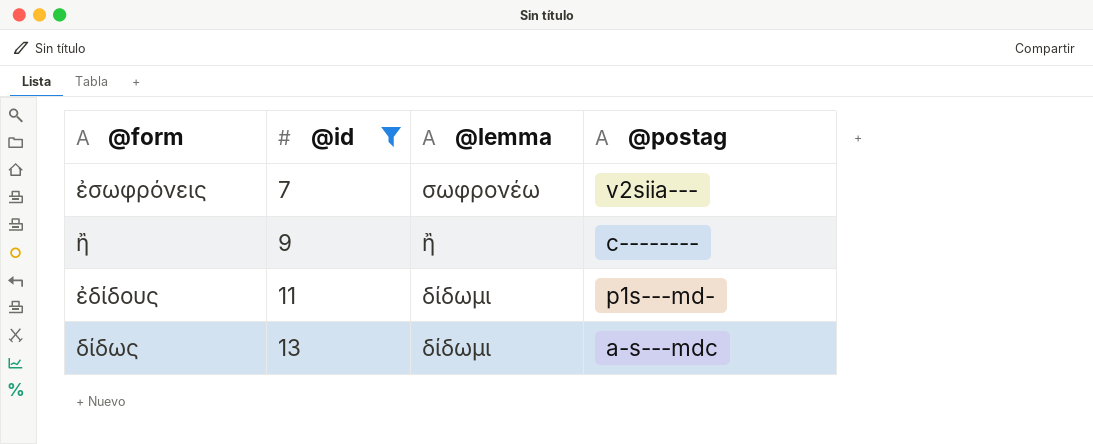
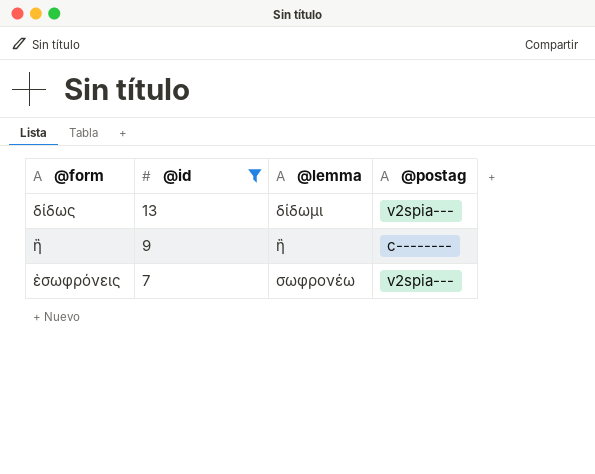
row order: @id ascending -> @id descending
row ἐδίδους: 11 | δίδωμι | p1s---md- -> none
δίδως | @postag: a-s---mdc -> v2spia---
ἐσωφρόνεις | @postag: v2siia--- -> v2spia---

